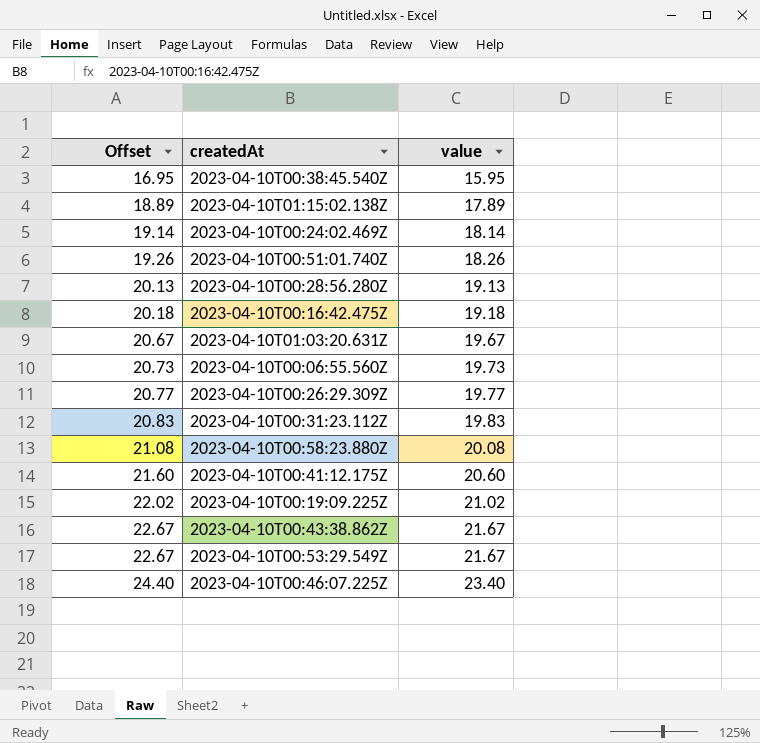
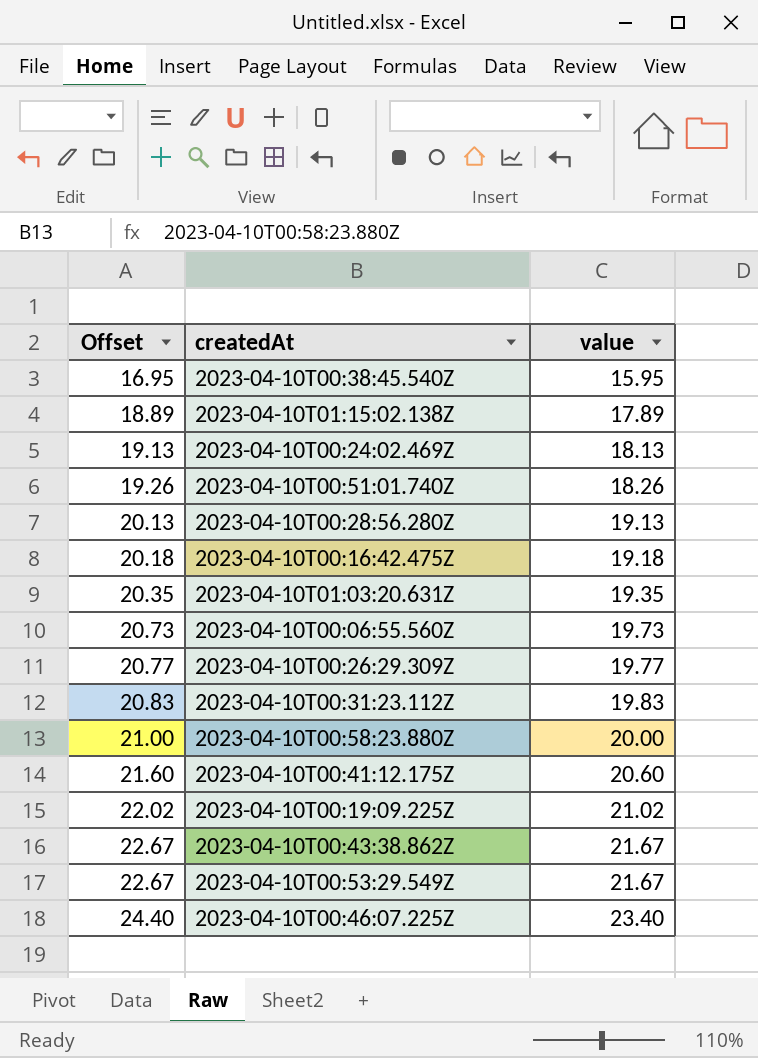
2023-04-10T00:24:02.469Z | Offset: 19.14 -> 19.13
2023-04-10T00:24:02.469Z | value: 18.14 -> 18.13
2023-04-10T01:03:20.631Z | Offset: 20.67 -> 20.35
2023-04-10T01:03:20.631Z | value: 19.67 -> 19.35
2023-04-10T00:58:23.880Z | Offset: 21.08 -> 21.00
2023-04-10T00:58:23.880Z | value: 20.08 -> 20.00

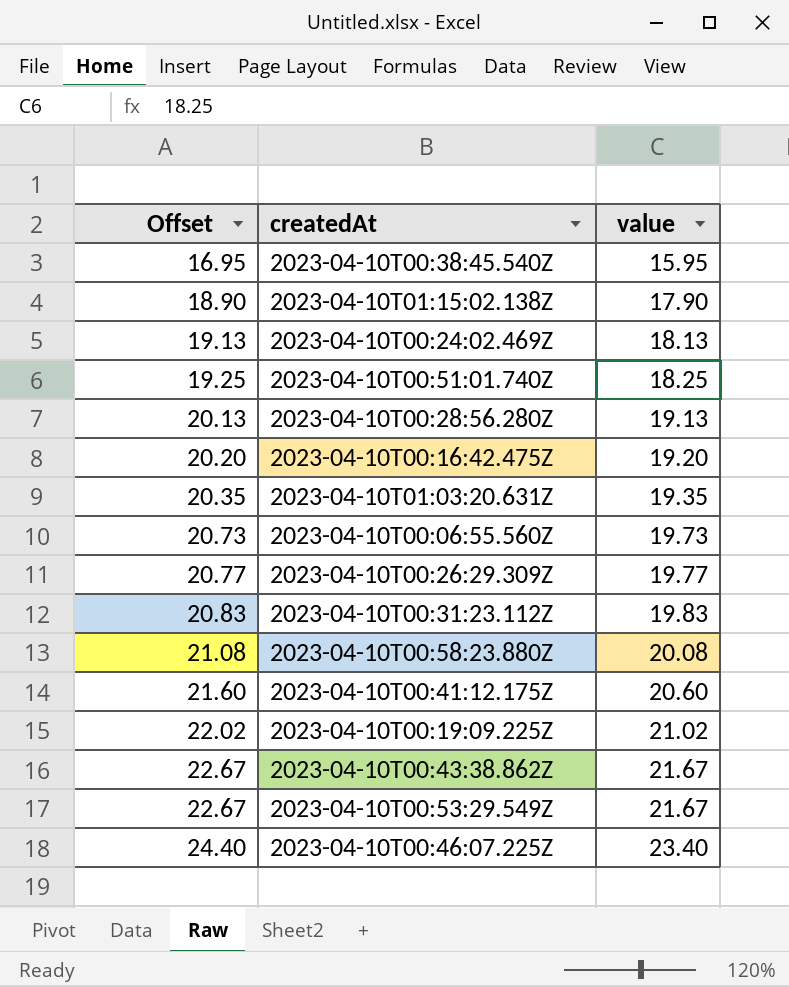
2023-04-10T01:15:02.138Z | Offset: 18.89 -> 18.90
2023-04-10T01:15:02.138Z | value: 17.89 -> 17.90
2023-04-10T00:51:01.740Z | Offset: 19.26 -> 19.25
2023-04-10T00:51:01.740Z | value: 18.26 -> 18.25
2023-04-10T00:16:42.475Z | Offset: 20.18 -> 20.20
2023-04-10T00:16:42.475Z | value: 19.18 -> 19.20
2023-04-10T00:58:23.880Z | Offset: 21.00 -> 21.08
2023-04-10T00:58:23.880Z | value: 20.00 -> 20.08

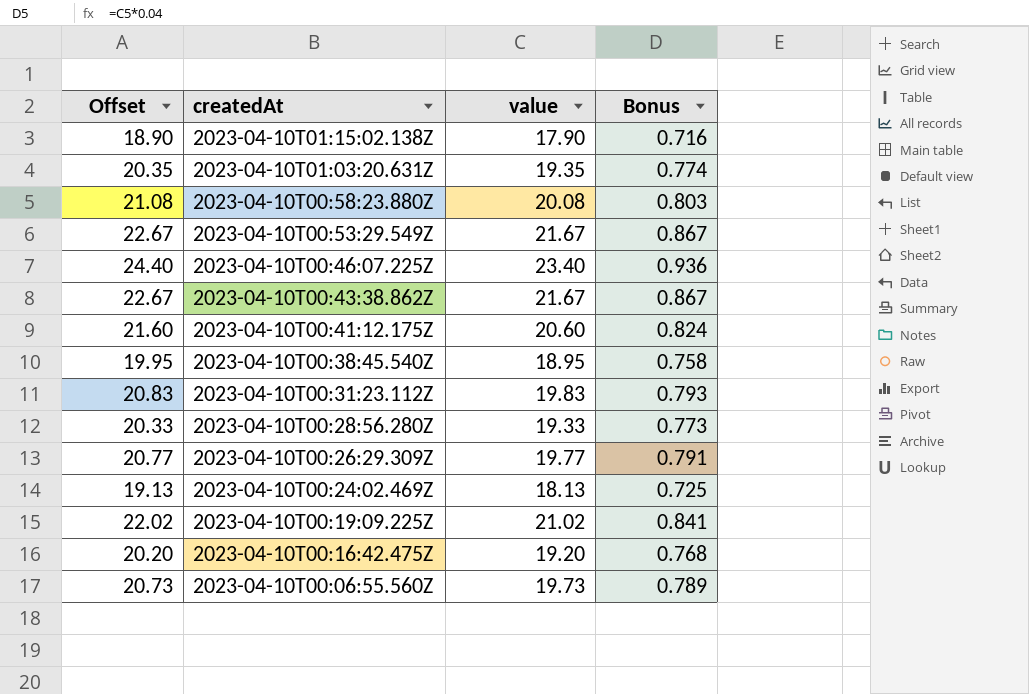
row order: Offset ascending -> createdAt descending
column Bonus | formula: none -> [value] * 0.04
row 2023-04-10T00:51:01.740Z: 19.25 | 18.25 -> none
2023-04-10T00:38:45.540Z | Offset: 16.95 -> 19.95
2023-04-10T00:38:45.540Z | value: 15.95 -> 18.95
2023-04-10T00:28:56.280Z | Offset: 20.13 -> 20.33
2023-04-10T00:28:56.280Z | value: 19.13 -> 19.33

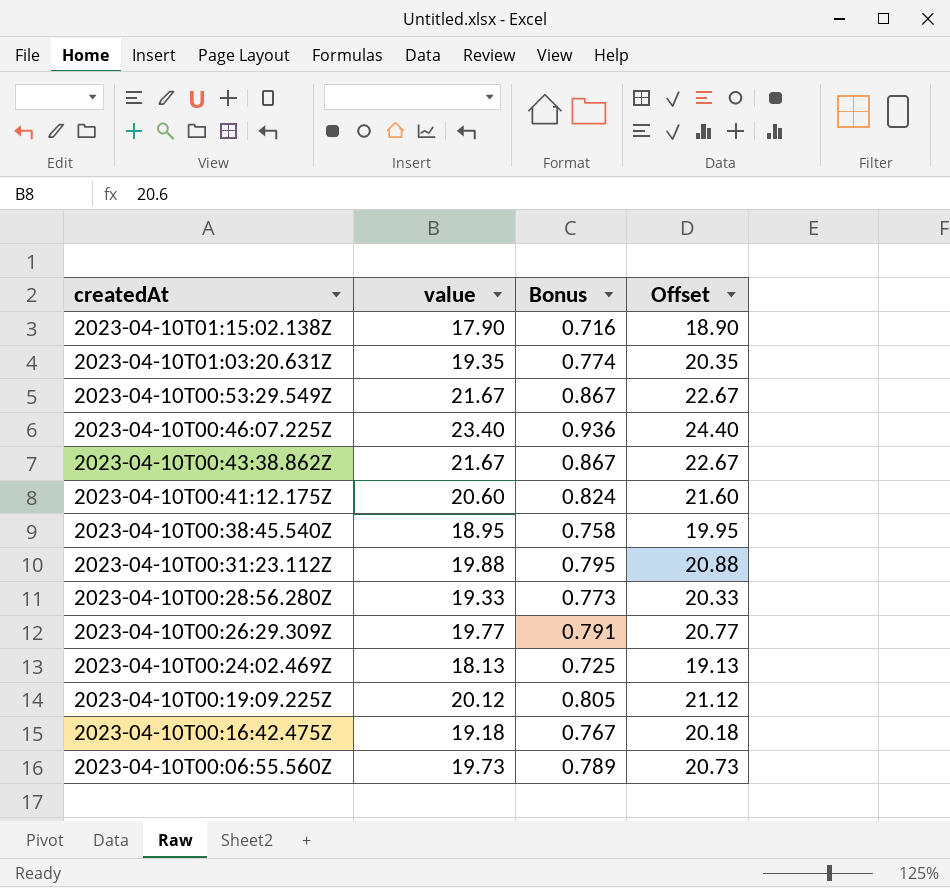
column Offset | position: 1 -> 4
row 2023-04-10T00:58:23.880Z: 21.08 | 20.08 | 0.803 -> none
2023-04-10T00:31:23.112Z | value: 19.83 -> 19.88
2023-04-10T00:31:23.112Z | Bonus: 0.793 -> 0.795
2023-04-10T00:31:23.112Z | Offset: 20.83 -> 20.88
2023-04-10T00:19:09.225Z | value: 21.02 -> 20.12
2023-04-10T00:19:09.225Z | Bonus: 0.841 -> 0.805
2023-04-10T00:19:09.225Z | Offset: 22.02 -> 21.12
2023-04-10T00:16:42.475Z | value: 19.20 -> 19.18
2023-04-10T00:16:42.475Z | Bonus: 0.768 -> 0.767
2023-04-10T00:16:42.475Z | Offset: 20.20 -> 20.18

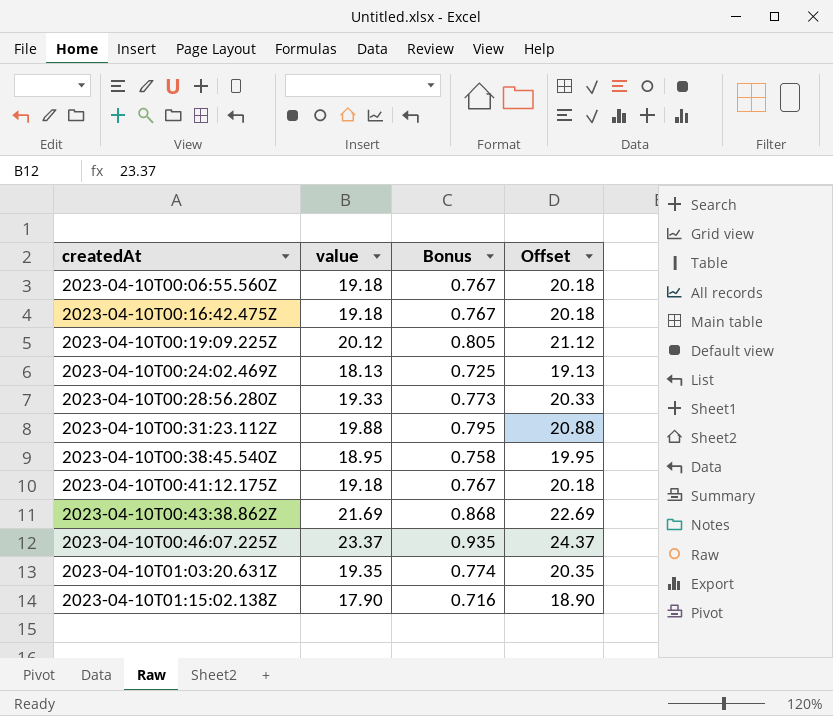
row order: createdAt descending -> createdAt ascending
row 2023-04-10T00:53:29.549Z: 21.67 | 0.867 | 22.67 -> none
row 2023-04-10T00:26:29.309Z: 19.77 | 0.791 | 20.77 -> none
2023-04-10T00:06:55.560Z | value: 19.73 -> 19.18
2023-04-10T00:06:55.560Z | Bonus: 0.789 -> 0.767
2023-04-10T00:06:55.560Z | Offset: 20.73 -> 20.18
2023-04-10T00:41:12.175Z | value: 20.60 -> 19.18
2023-04-10T00:41:12.175Z | Bonus: 0.824 -> 0.767
2023-04-10T00:41:12.175Z | Offset: 21.60 -> 20.18
2023-04-10T00:43:38.862Z | value: 21.67 -> 21.69
2023-04-10T00:43:38.862Z | Bonus: 0.867 -> 0.868
2023-04-10T00:43:38.862Z | Offset: 22.67 -> 22.69
2023-04-10T00:46:07.225Z | value: 23.40 -> 23.37
2023-04-10T00:46:07.225Z | Bonus: 0.936 -> 0.935
2023-04-10T00:46:07.225Z | Offset: 24.40 -> 24.37

